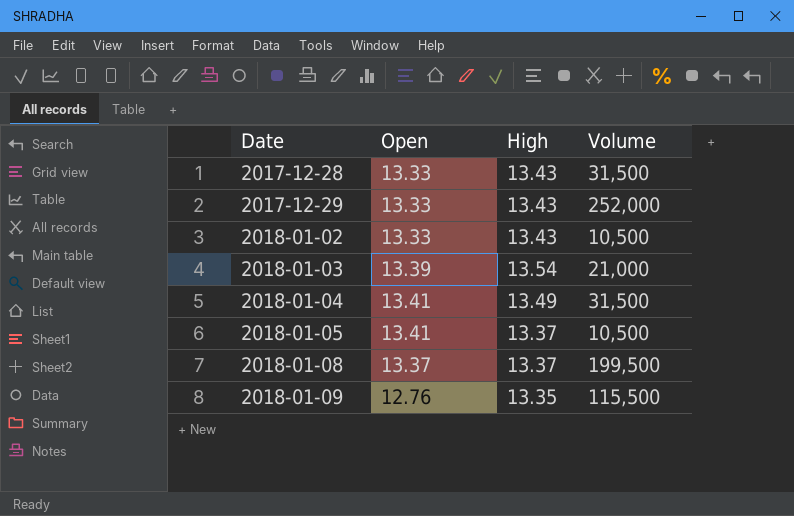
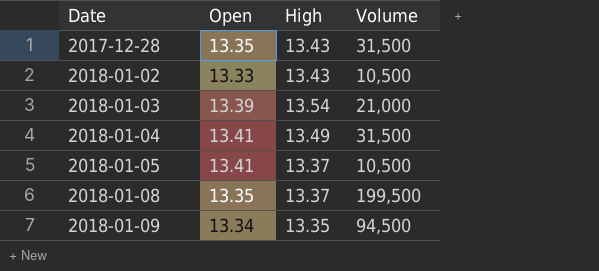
row 2017-12-29: 13.33 | 13.43 | 252,000 -> none
2017-12-28 | Open: 13.33 -> 13.35
2018-01-08 | Open: 13.37 -> 13.35
2018-01-09 | Open: 12.76 -> 13.34
2018-01-09 | Volume: 115,500 -> 94,500

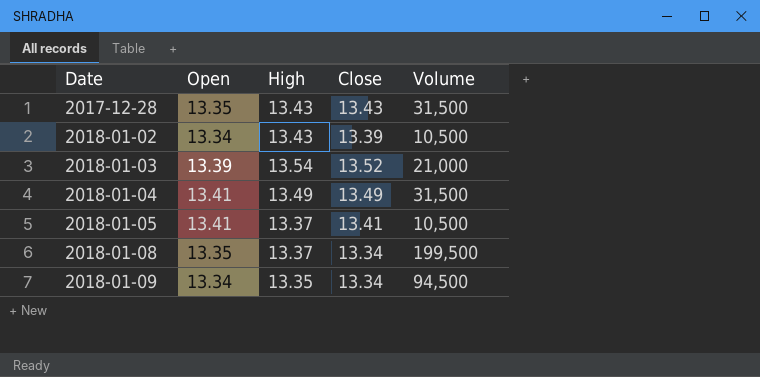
column Close | position: none -> 4
2018-01-02 | Open: 13.33 -> 13.34

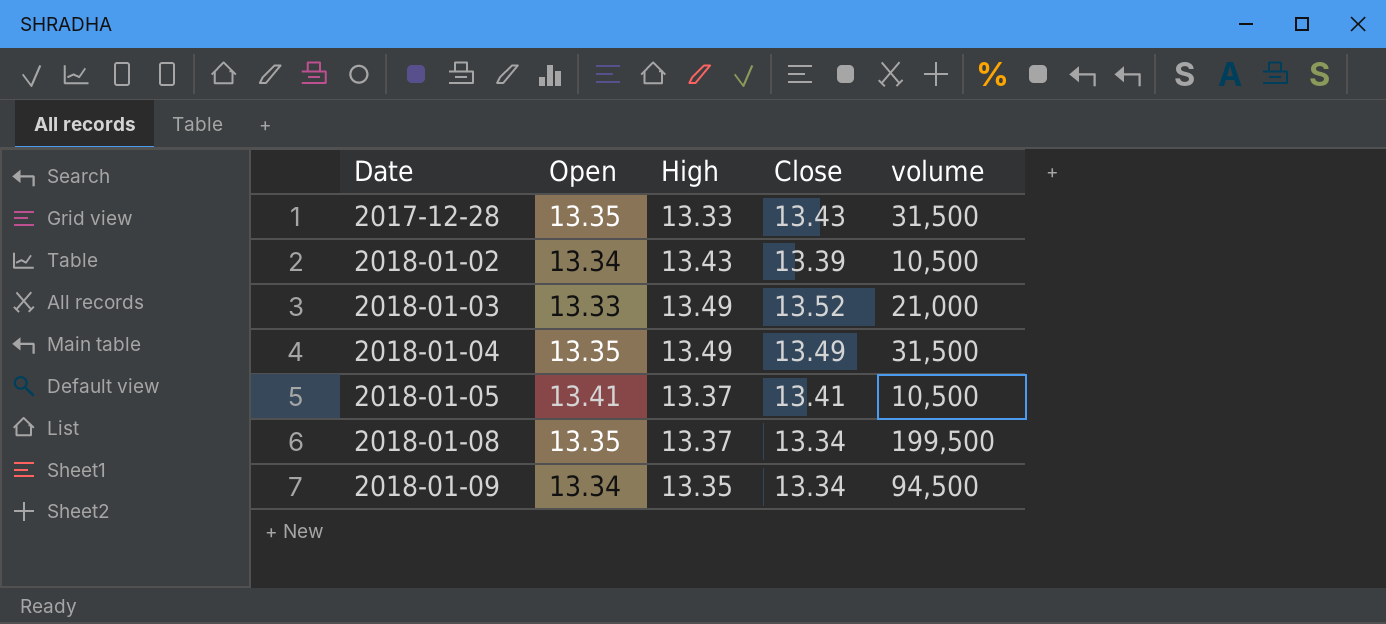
column name: Volume -> volume
2017-12-28 | High: 13.43 -> 13.33
2018-01-03 | Open: 13.39 -> 13.33
2018-01-03 | High: 13.54 -> 13.49
2018-01-04 | Open: 13.41 -> 13.35

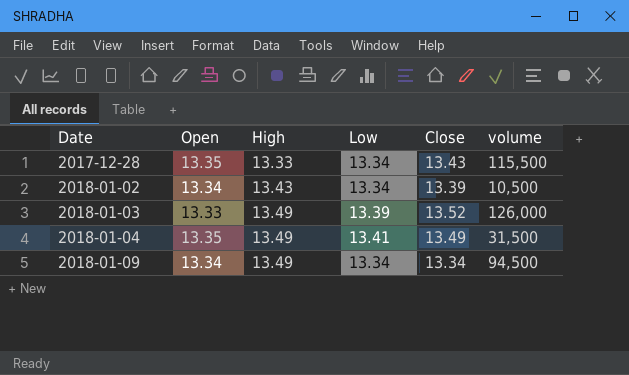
column Low | position: none -> 4
row 2018-01-05: 13.41 | 13.37 | 13.41 | 10,500 -> none
row 2018-01-08: 13.35 | 13.37 | 13.34 | 199,500 -> none
2017-12-28 | volume: 31,500 -> 115,500
2018-01-03 | volume: 21,000 -> 126,000
2018-01-09 | High: 13.35 -> 13.49

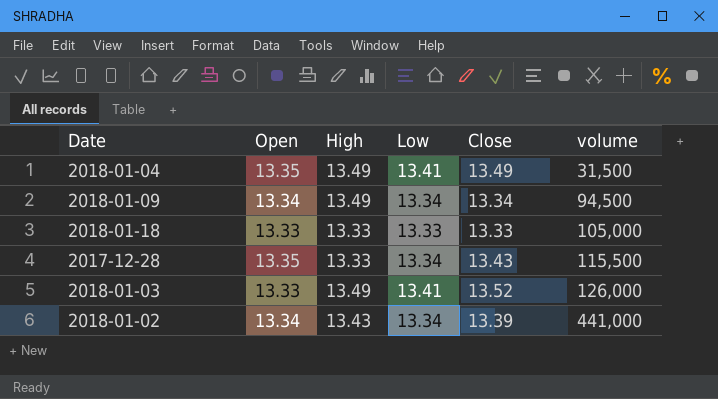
row order: Date ascending -> volume ascending
row 2018-01-18: none -> 13.33 | 13.33 | 13.33 | 13.33 | 105,000
2018-01-03 | Low: 13.39 -> 13.41
2018-01-02 | volume: 10,500 -> 441,000

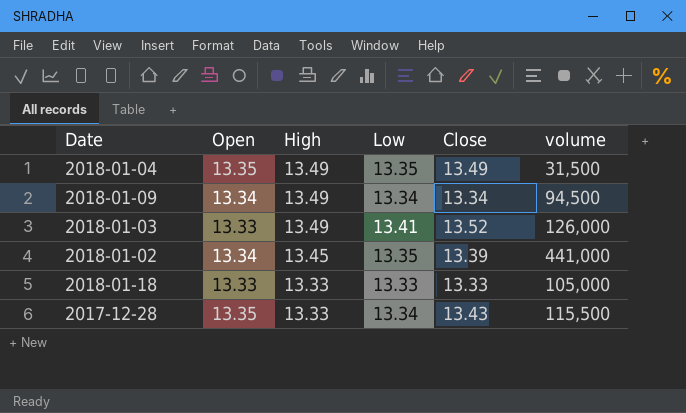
row order: volume ascending -> High descending
2018-01-04 | Low: 13.41 -> 13.35
2018-01-02 | High: 13.43 -> 13.45
2018-01-02 | Low: 13.34 -> 13.35

